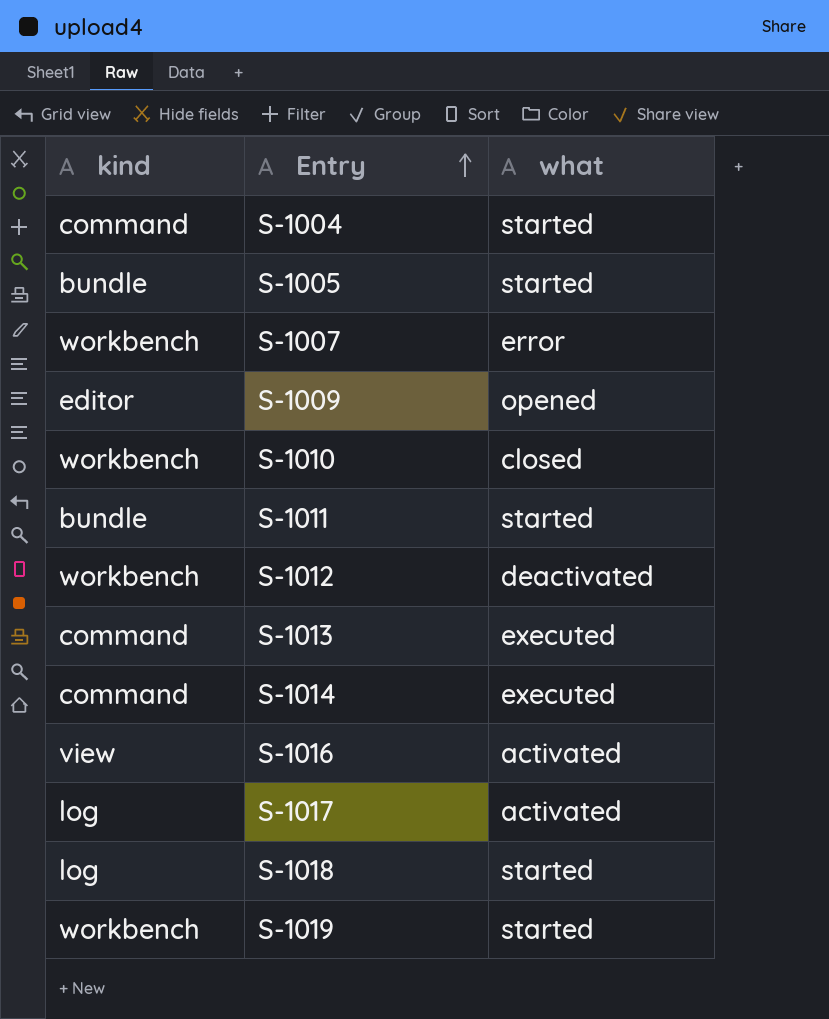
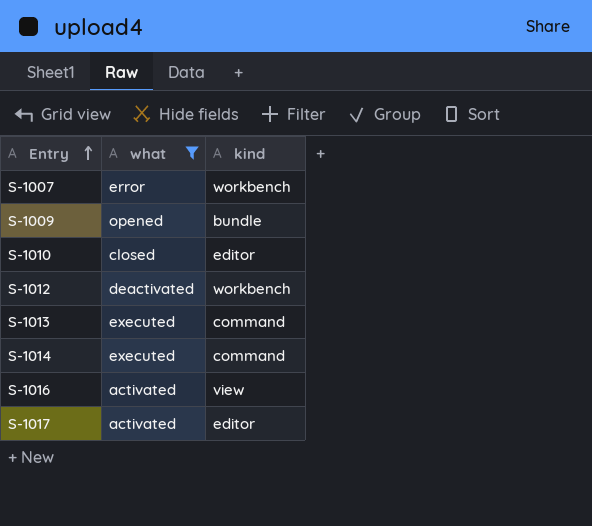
filter: none -> what != started
column kind | position: 1 -> 3
S-1009 | kind: editor -> bundle
S-1010 | kind: workbench -> editor
S-1017 | kind: log -> editor

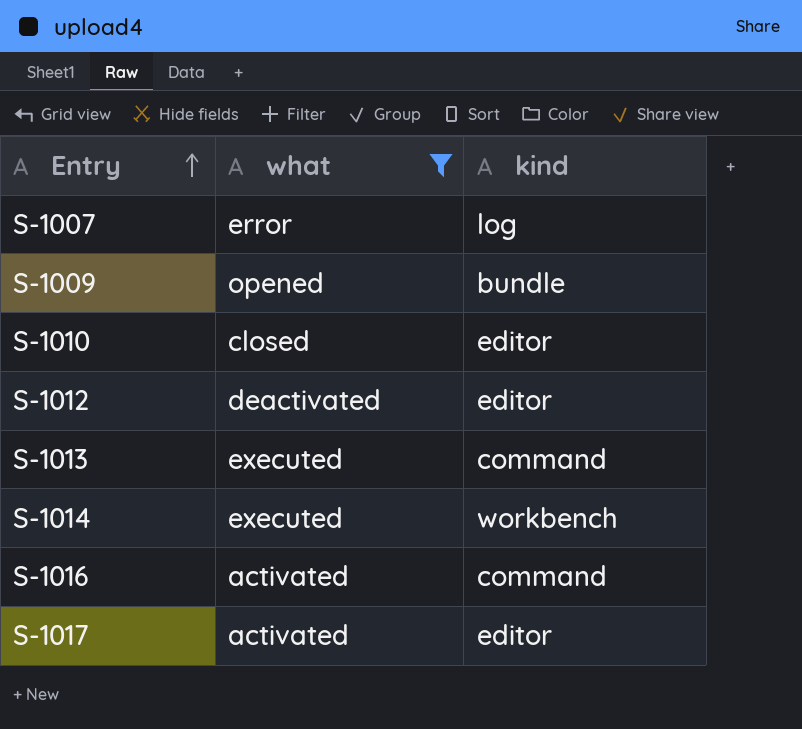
S-1007 | kind: workbench -> log
S-1012 | kind: workbench -> editor
S-1014 | kind: command -> workbench
S-1016 | kind: view -> command

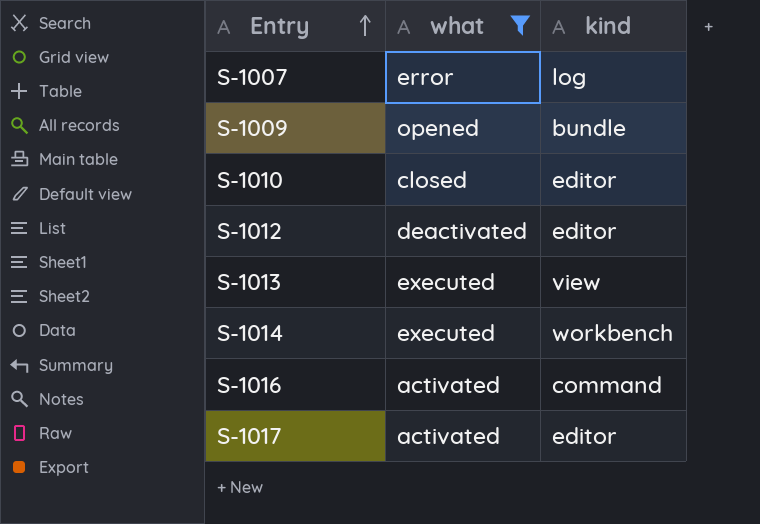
S-1013 | kind: command -> view

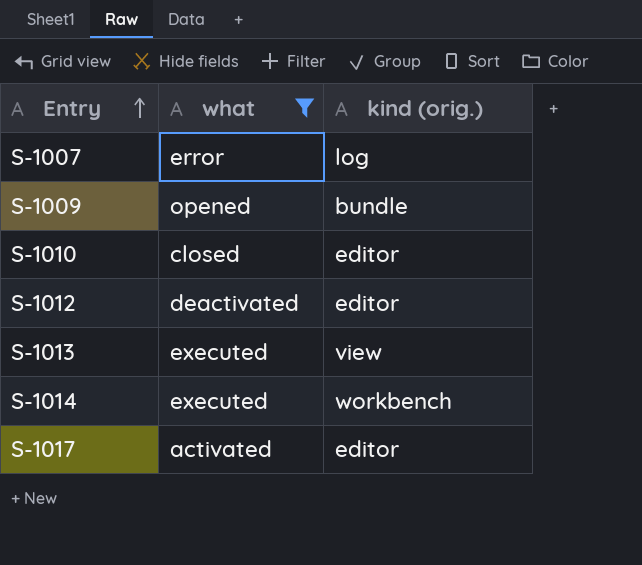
column name: kind -> kind (orig.)
row S-1016: activated | command -> none

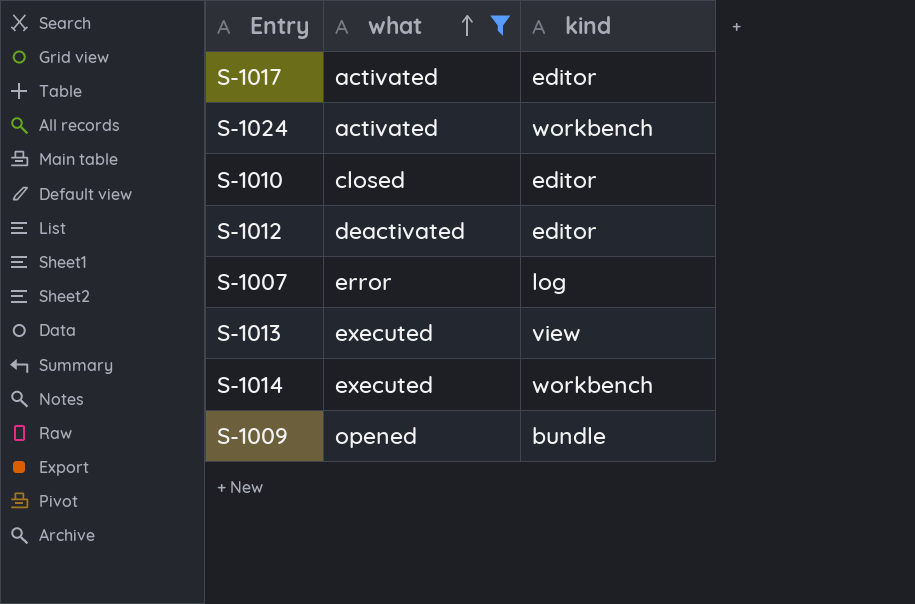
row order: Entry ascending -> what ascending
column name: kind (orig.) -> kind
row S-1024: none -> activated | workbench

